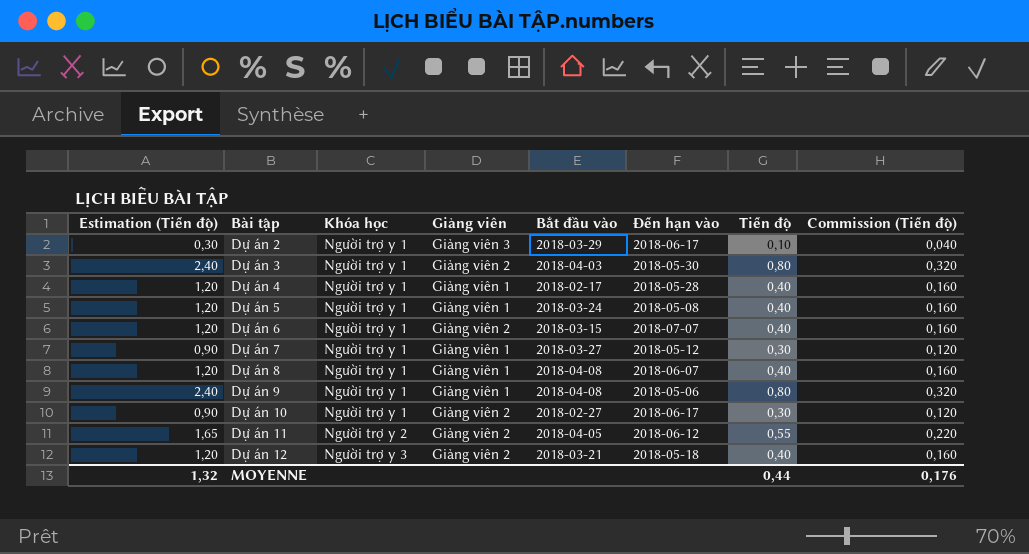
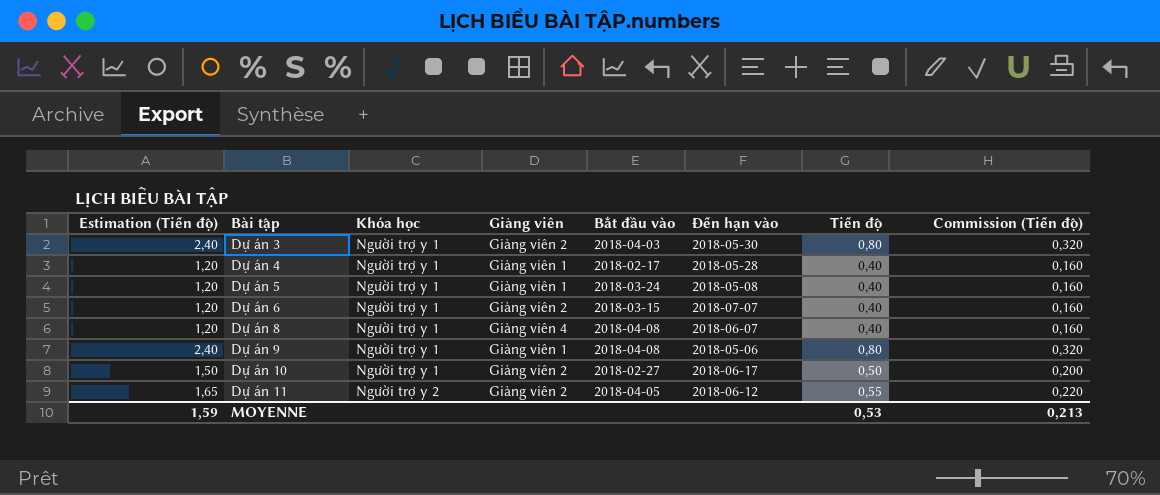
row Dự án 2: 0,30 | Người trợ y 1 | Giảng viên 3 | 2018-03-29 | 2018-06-17 | 0,10 | 0,040 -> none
row Dự án 7: 0,90 | Người trợ y 1 | Giảng viên 1 | 2018-03-27 | 2018-05-12 | 0,30 | 0,120 -> none
row Dự án 12: 1,20 | Người trợ y 3 | Giảng viên 2 | 2018-03-21 | 2018-05-18 | 0,40 | 0,160 -> none
Dự án 8 | Giảng viên: Giảng viên 1 -> Giảng viên 4
Dự án 10 | Estimation (Tiến độ): 0,90 -> 1,50
Dự án 10 | Tiến độ: 0,30 -> 0,50
Dự án 10 | Commission (Tiến độ): 0,120 -> 0,200
MOYENNE | Estimation (Tiến độ): 1,32 -> 1,59
MOYENNE | Tiến độ: 0,44 -> 0,53
MOYENNE | Commission (Tiến độ): 0,176 -> 0,213

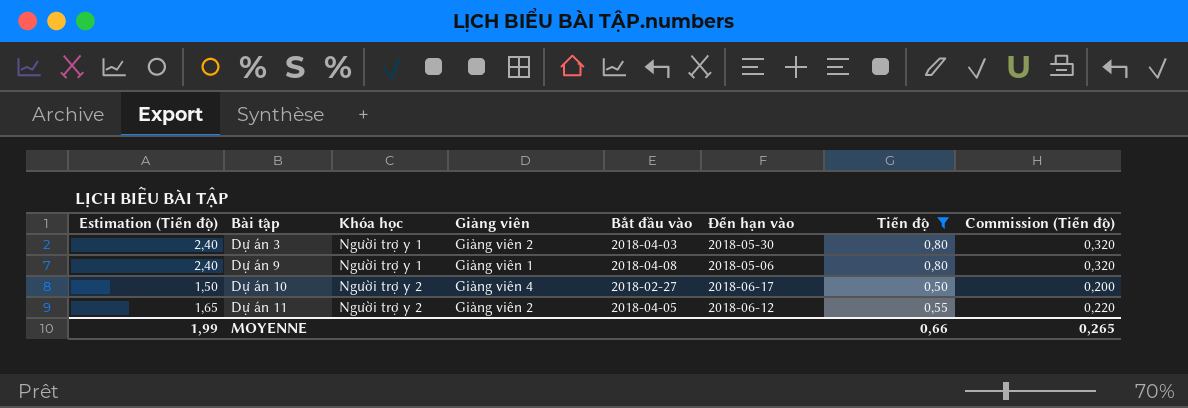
filter: none -> Tiến độ != 0,40
Dự án 10 | Khóa học: Người trợ y 1 -> Người trợ y 2
Dự án 10 | Giảng viên: Giảng viên 2 -> Giảng viên 4
MOYENNE | Estimation (Tiến độ): 1,59 -> 1,99
MOYENNE | Tiến độ: 0,53 -> 0,66
MOYENNE | Commission (Tiến độ): 0,213 -> 0,265

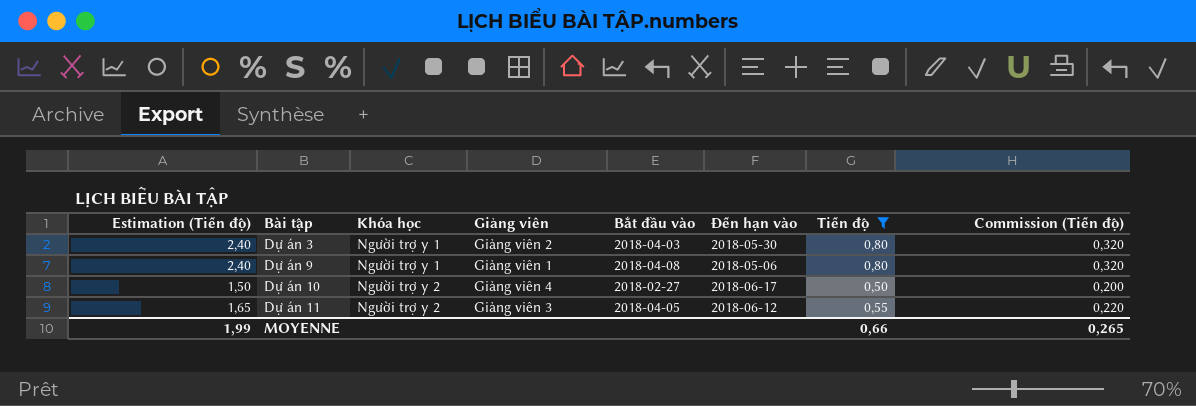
Dự án 11 | Giảng viên: Giảng viên 2 -> Giảng viên 3

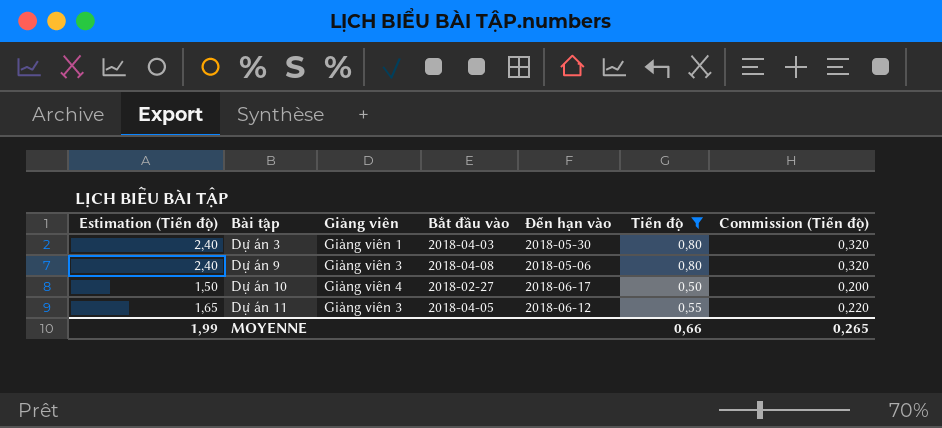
column Khóa học | position: 3 -> none
Dự án 3 | Giảng viên: Giảng viên 2 -> Giảng viên 1
Dự án 9 | Giảng viên: Giảng viên 1 -> Giảng viên 3

